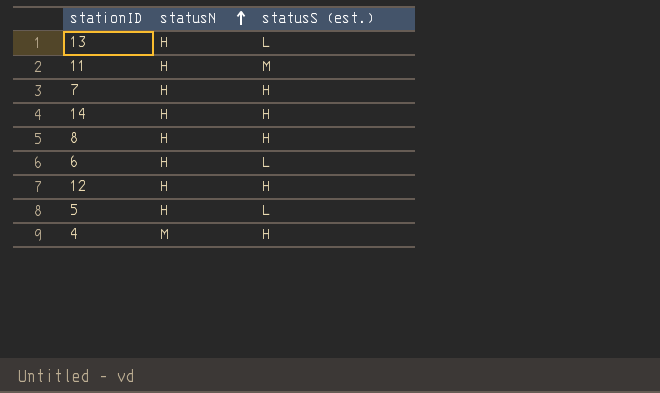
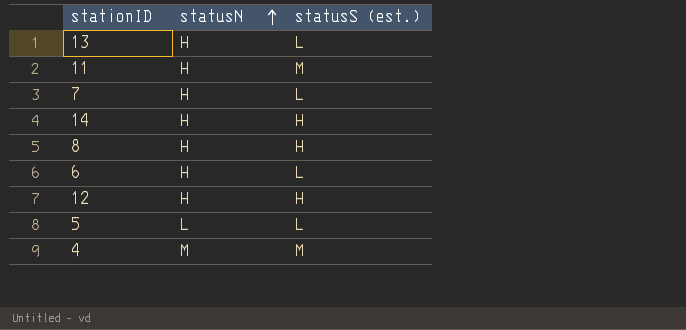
7 | statusS (est.): H -> L
5 | statusN: H -> L
4 | statusS (est.): H -> M

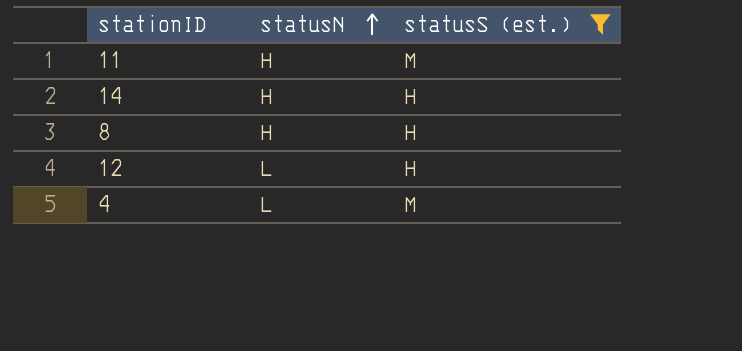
filter: none -> statusS (est.) != L
12 | statusN: H -> L
4 | statusN: M -> L

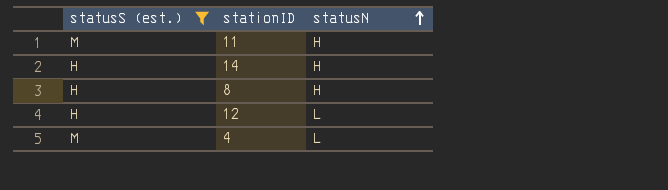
column statusS (est.) | position: 3 -> 1

